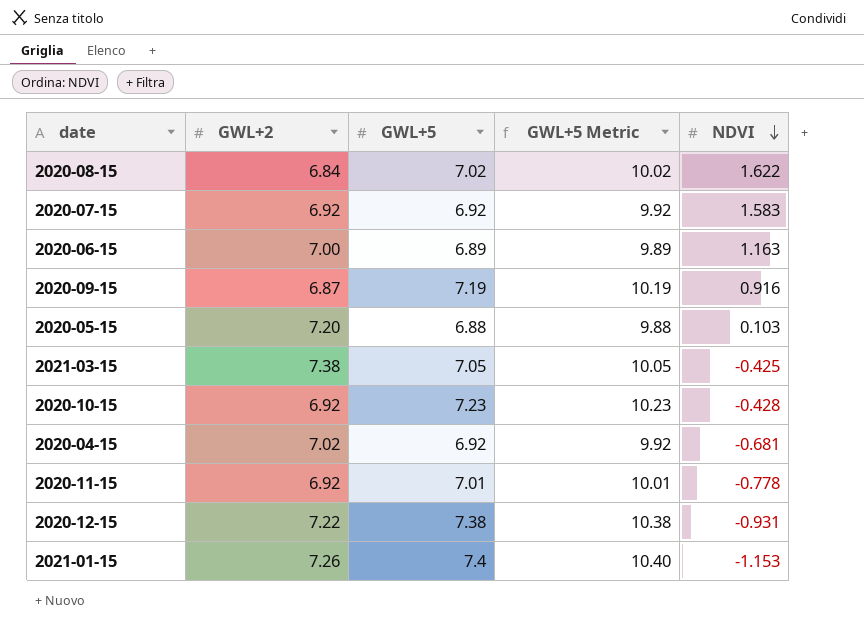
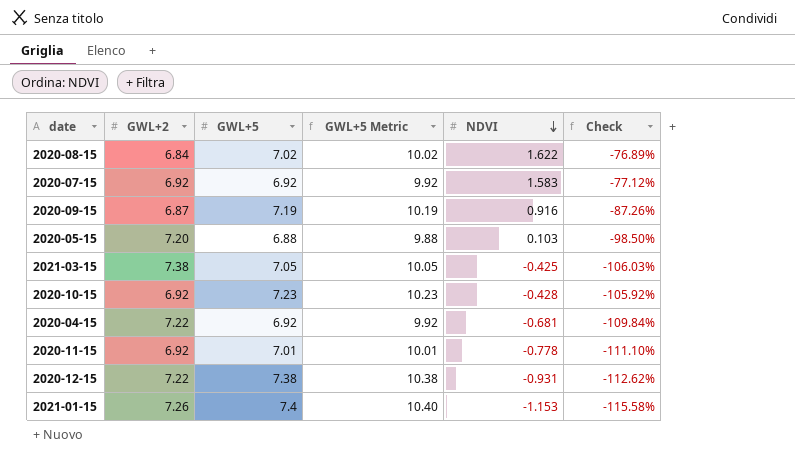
column Check | formula: none -> ([NDVI] - [GWL+5]) / [GWL+5]
row 2020-06-15: 7.00 | 6.89 | 9.89 | 1.163 -> none
2020-04-15 | GWL+2: 7.02 -> 7.22

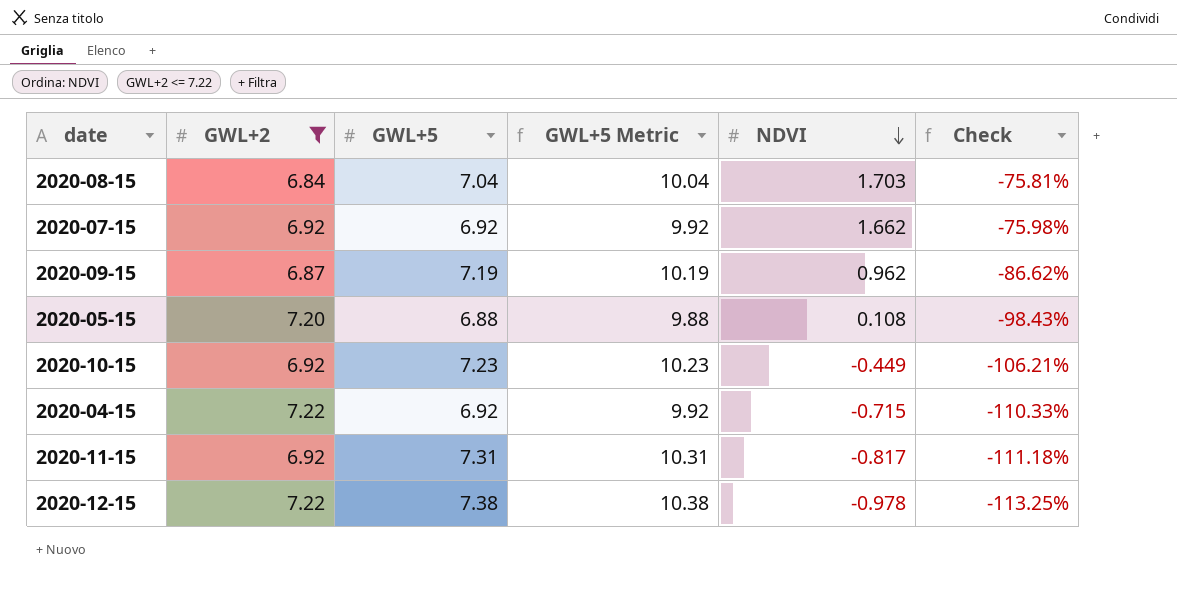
filter: none -> GWL+2 <= 7.22
2020-08-15 | GWL+5: 7.02 -> 7.04
2020-08-15 | GWL+5 Metric: 10.02 -> 10.04
2020-08-15 | NDVI: 1.622 -> 1.703
2020-08-15 | Check: -76.89% -> -75.81%
2020-07-15 | NDVI: 1.583 -> 1.662
2020-07-15 | Check: -77.12% -> -75.98%
2020-09-15 | NDVI: 0.916 -> 0.962
2020-09-15 | Check: -87.26% -> -86.62%
2020-05-15 | NDVI: 0.103 -> 0.108
2020-05-15 | Check: -98.50% -> -98.43%
2020-10-15 | NDVI: -0.428 -> -0.449
2020-10-15 | Check: -105.92% -> -106.21%
2020-04-15 | NDVI: -0.681 -> -0.715
2020-04-15 | Check: -109.84% -> -110.33%
2020-11-15 | GWL+5: 7.01 -> 7.31
2020-11-15 | GWL+5 Metric: 10.01 -> 10.31
2020-11-15 | NDVI: -0.778 -> -0.817
2020-11-15 | Check: -111.10% -> -111.18%
2020-12-15 | NDVI: -0.931 -> -0.978
2020-12-15 | Check: -112.62% -> -113.25%

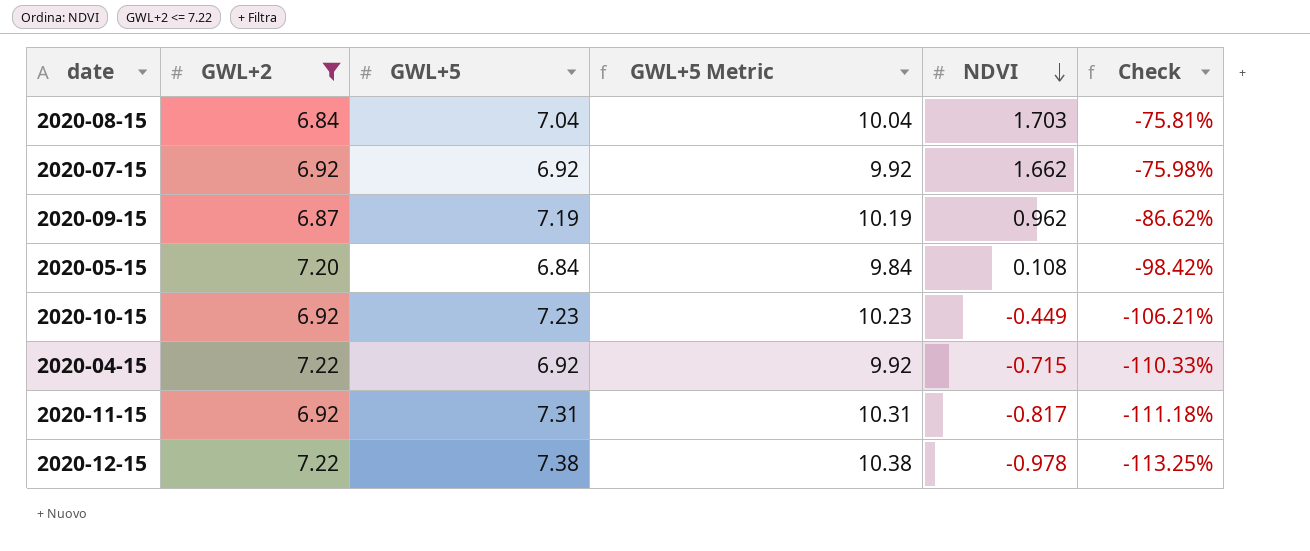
2020-05-15 | GWL+5: 6.88 -> 6.84
2020-05-15 | GWL+5 Metric: 9.88 -> 9.84
2020-05-15 | Check: -98.43% -> -98.42%

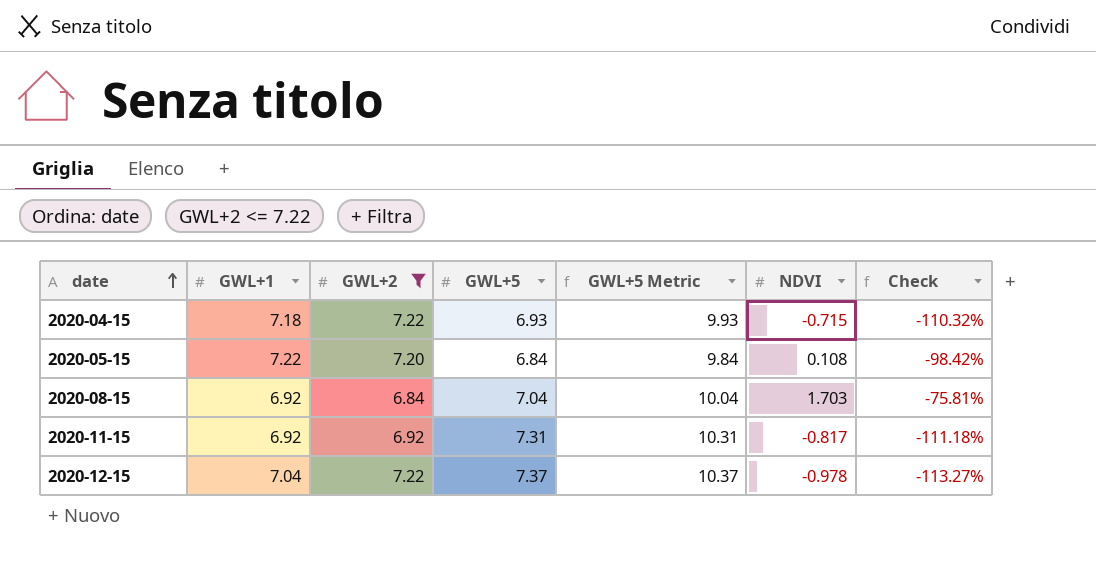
row order: NDVI descending -> date ascending
column GWL+1 | position: none -> 2
row 2020-07-15: 6.92 | 6.92 | 9.92 | 1.662 | -75.98% -> none
row 2020-09-15: 6.87 | 7.19 | 10.19 | 0.962 | -86.62% -> none
row 2020-10-15: 6.92 | 7.23 | 10.23 | -0.449 | -106.21% -> none
2020-04-15 | GWL+5: 6.92 -> 6.93
2020-04-15 | GWL+5 Metric: 9.92 -> 9.93
2020-04-15 | Check: -110.33% -> -110.32%
2020-12-15 | GWL+5: 7.38 -> 7.37
2020-12-15 | GWL+5 Metric: 10.38 -> 10.37
2020-12-15 | Check: -113.25% -> -113.27%

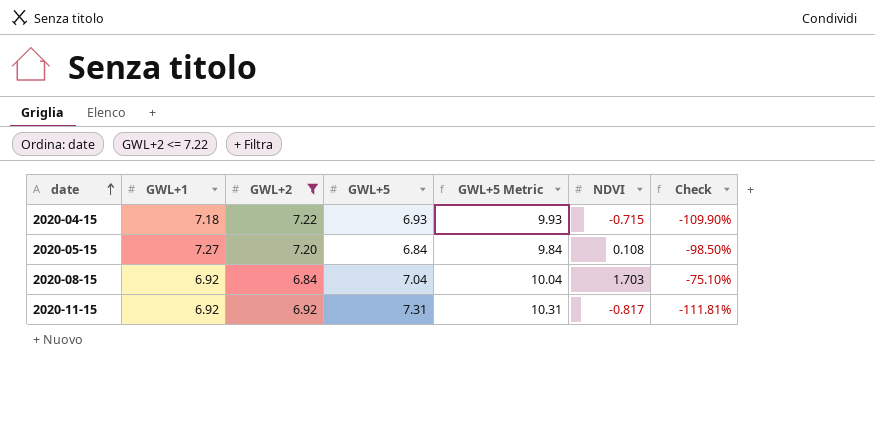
column Check | formula: ([NDVI] - [GWL+5]) / [GWL+5] -> ([NDVI] - [GWL+2]) / [GWL+2]
row 2020-12-15: 7.04 | 7.22 | 7.37 | 10.37 | -0.978 | -113.27% -> none
2020-05-15 | GWL+1: 7.22 -> 7.27

